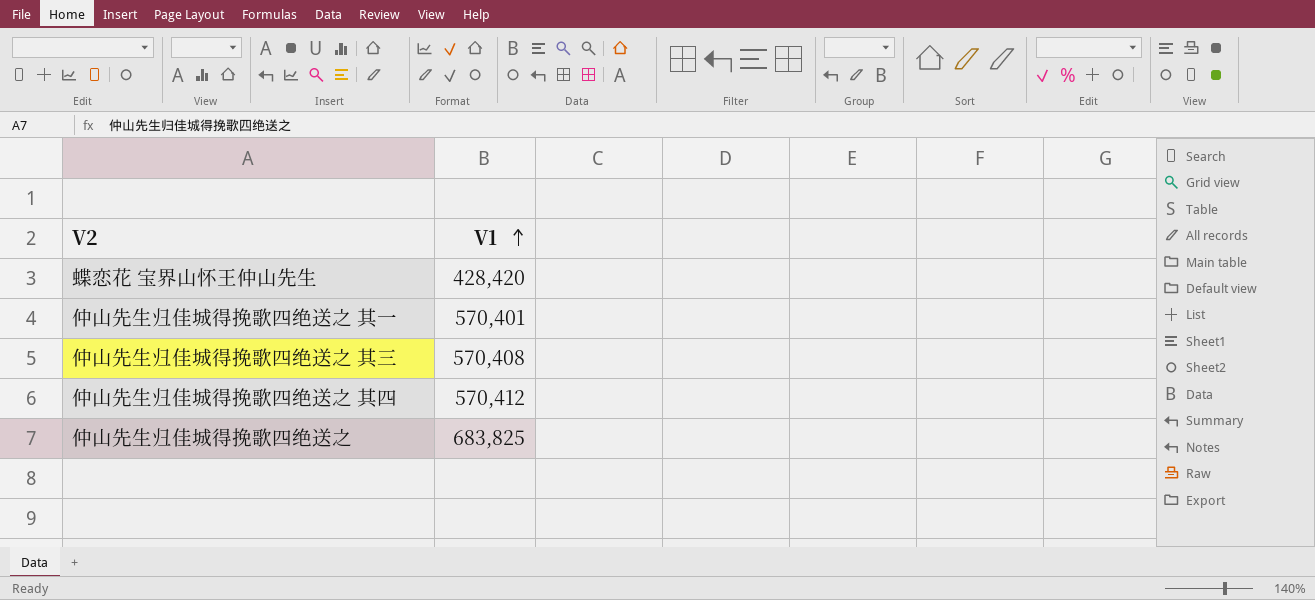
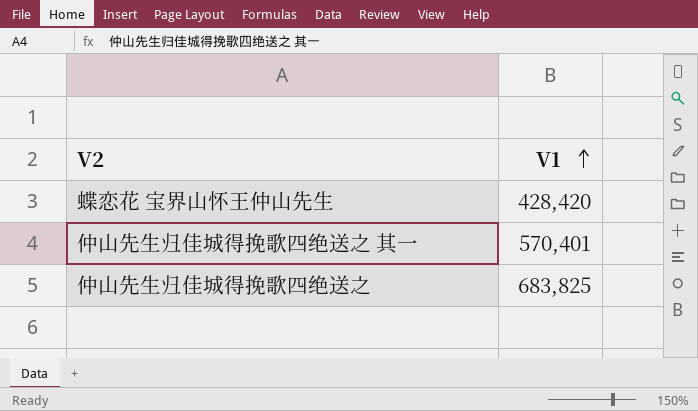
row 仲山先生归佳城得挽歌四绝送之 其三: 570,408 -> none
row 仲山先生归佳城得挽歌四绝送之 其四: 570,412 -> none

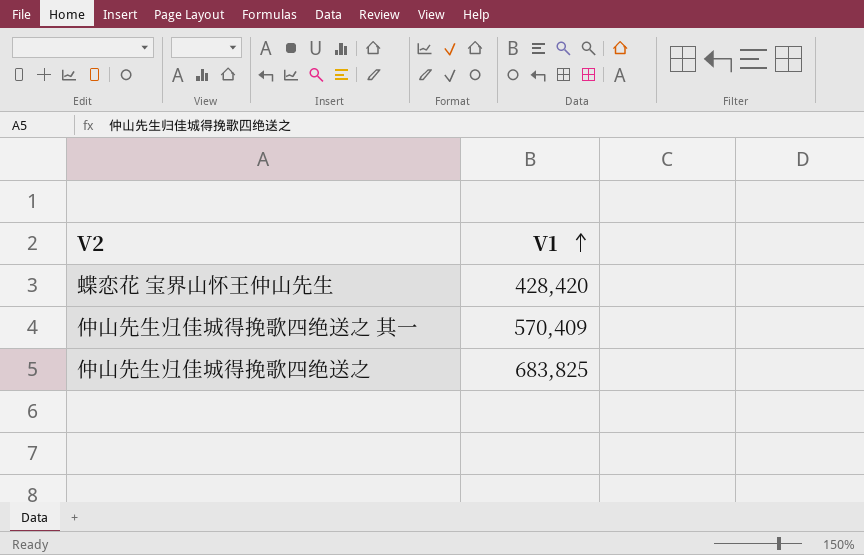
仲山先生归佳城得挽歌四绝送之 其一 | V1: 570,401 -> 570,409

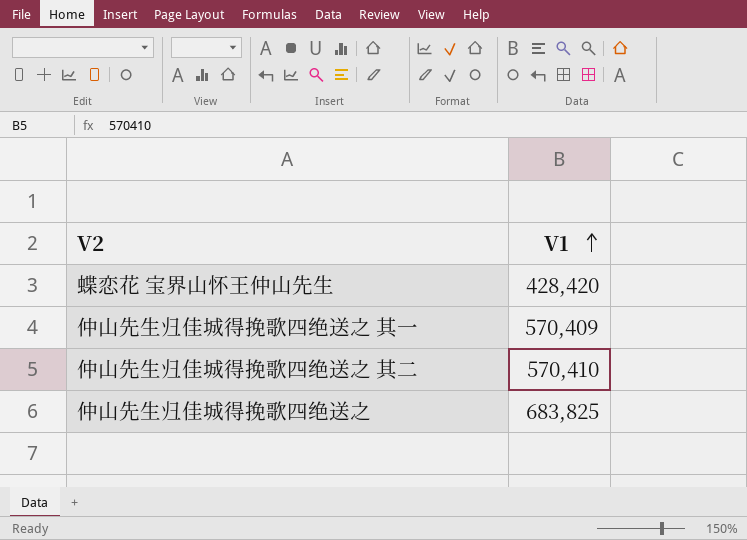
row 仲山先生归佳城得挽歌四绝送之 其二: none -> 570,410

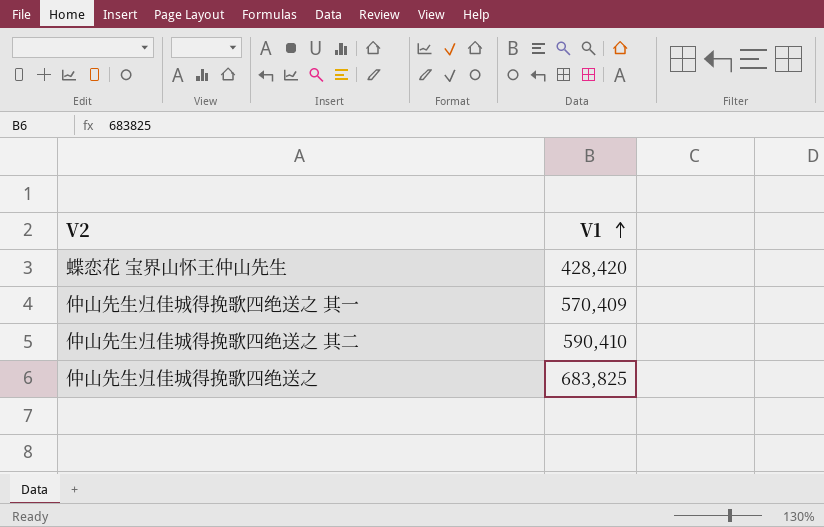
仲山先生归佳城得挽歌四绝送之 其二 | V1: 570,410 -> 590,410

